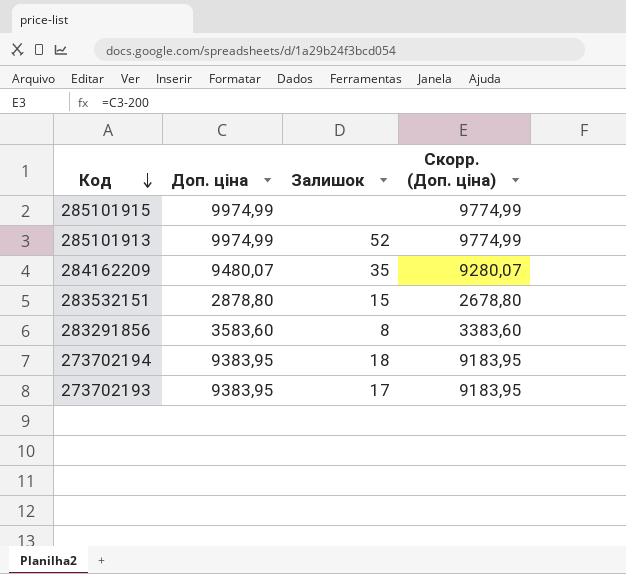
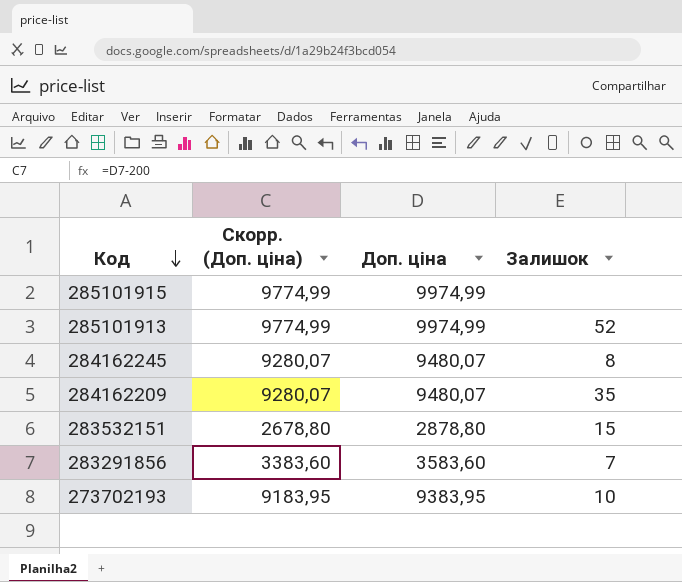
column Скорр. (Доп. ціна) | position: 4 -> 2
row 273702194: 9383,95 | 18 | 9183,95 -> none
row 284162245: none -> 9280,07 | 9480,07 | 8
283291856 | Залишок: 8 -> 7
273702193 | Залишок: 17 -> 10

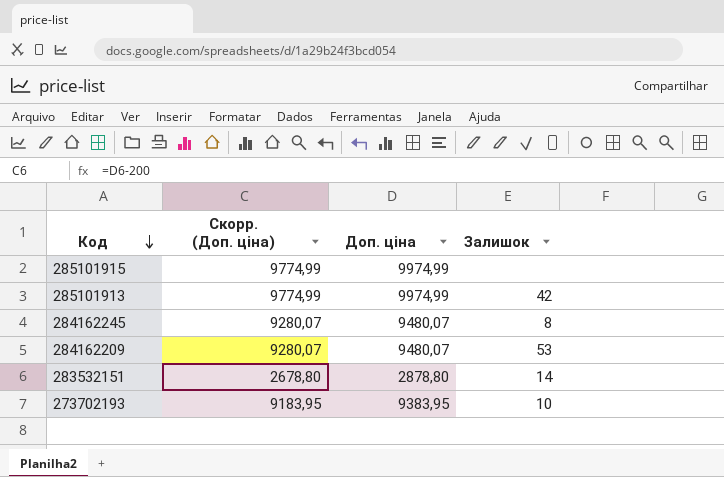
row 283291856: 3383,60 | 3583,60 | 7 -> none
285101913 | Залишок: 52 -> 42
284162209 | Залишок: 35 -> 53
283532151 | Залишок: 15 -> 14

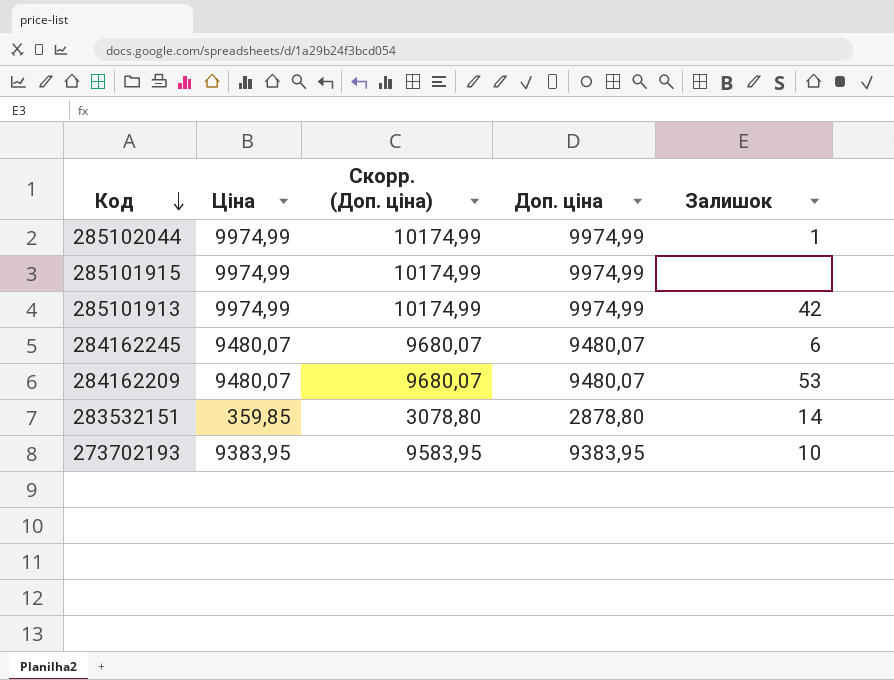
column Ціна | position: none -> 2
column Скорр. (Доп. ціна) | formula: [Доп. ціна] - 200 -> [Доп. ціна] + 200
row 285102044: none -> 9974,99 | 10174,99 | 9974,99 | 1
284162245 | Залишок: 8 -> 6

